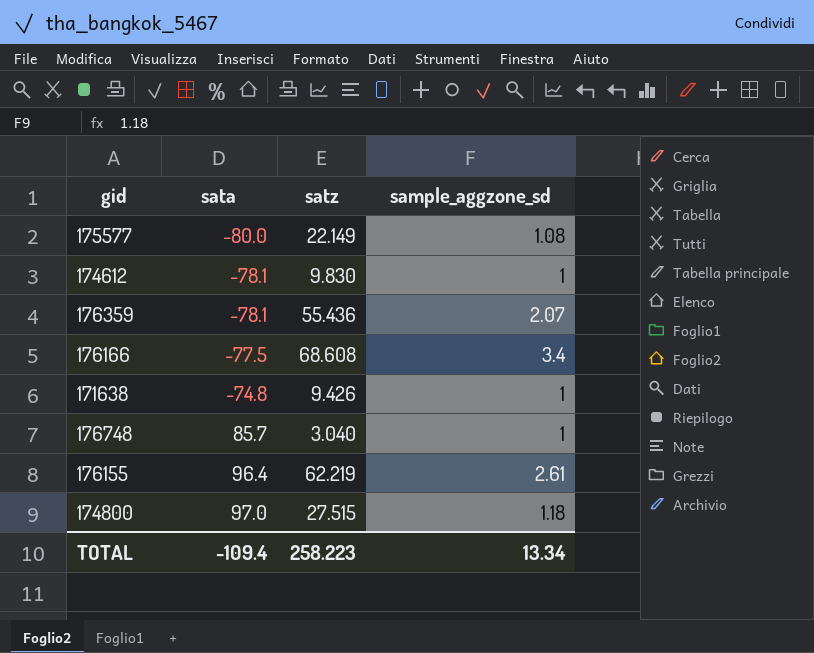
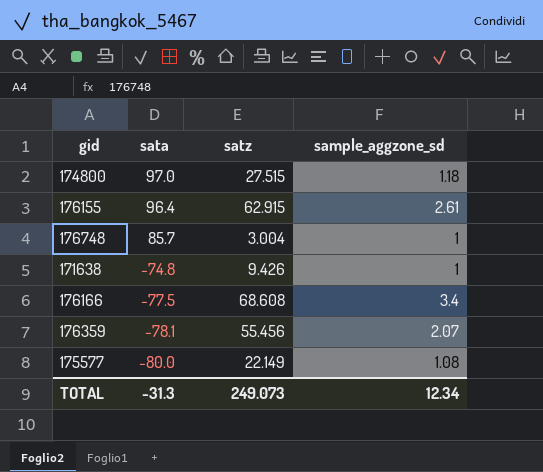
row order: sata ascending -> sata descending
row 174612: -78.1 | 9.830 | 1 -> none
176155 | satz: 62.219 -> 62.915
176748 | satz: 3.040 -> 3.004
176359 | satz: 55.436 -> 55.456
TOTAL | sata: -109.4 -> -31.3
TOTAL | satz: 258.223 -> 249.073
TOTAL | sample_aggzone_sd: 13.34 -> 12.34

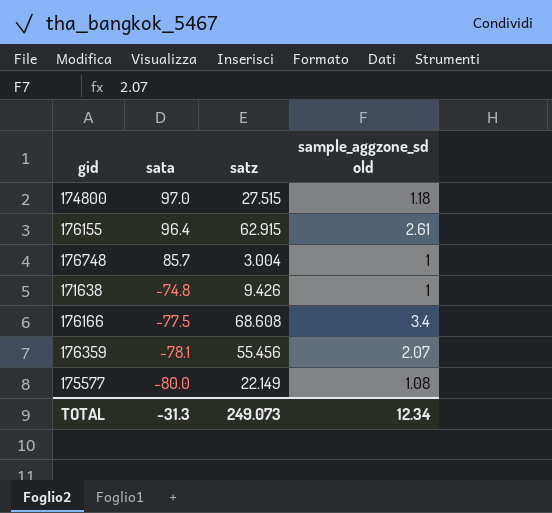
column name: sample_aggzone_sd -> sample_aggzone_sd old

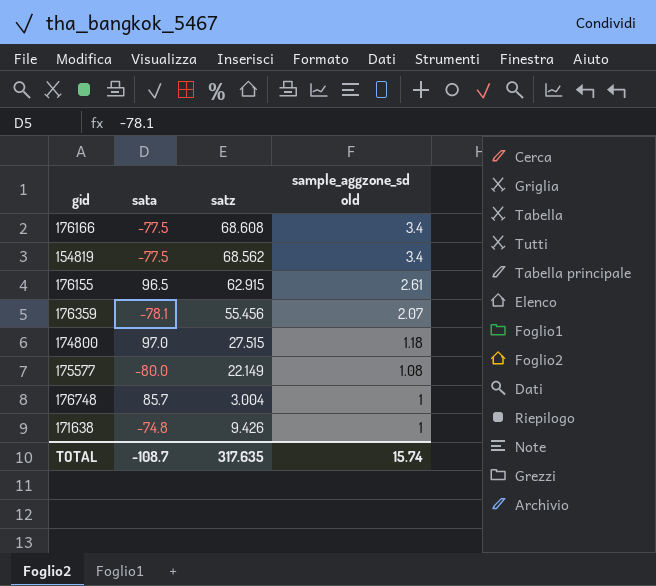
row order: sata descending -> sample_aggzone_sd old descending
row 154819: none -> -77.5 | 68.562 | 3.4
176155 | sata: 96.4 -> 96.5
TOTAL | sata: -31.3 -> -108.7
TOTAL | satz: 249.073 -> 317.635
TOTAL | sample_aggzone_sd old: 12.34 -> 15.74

